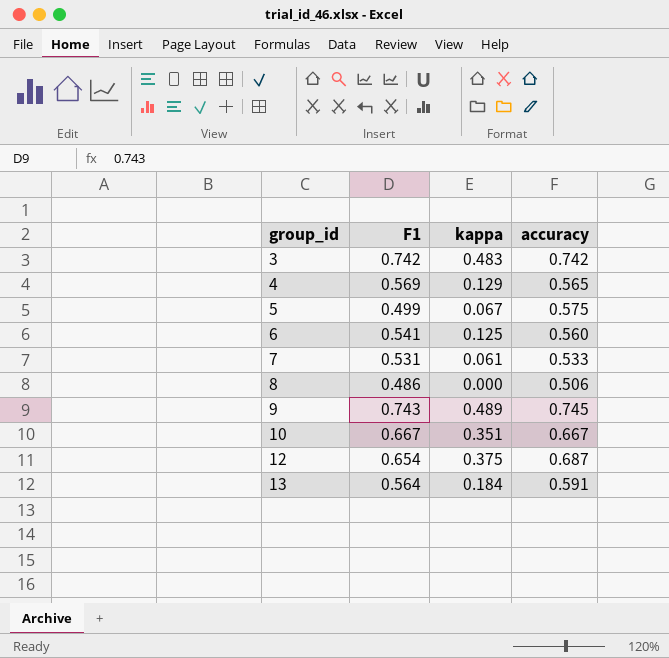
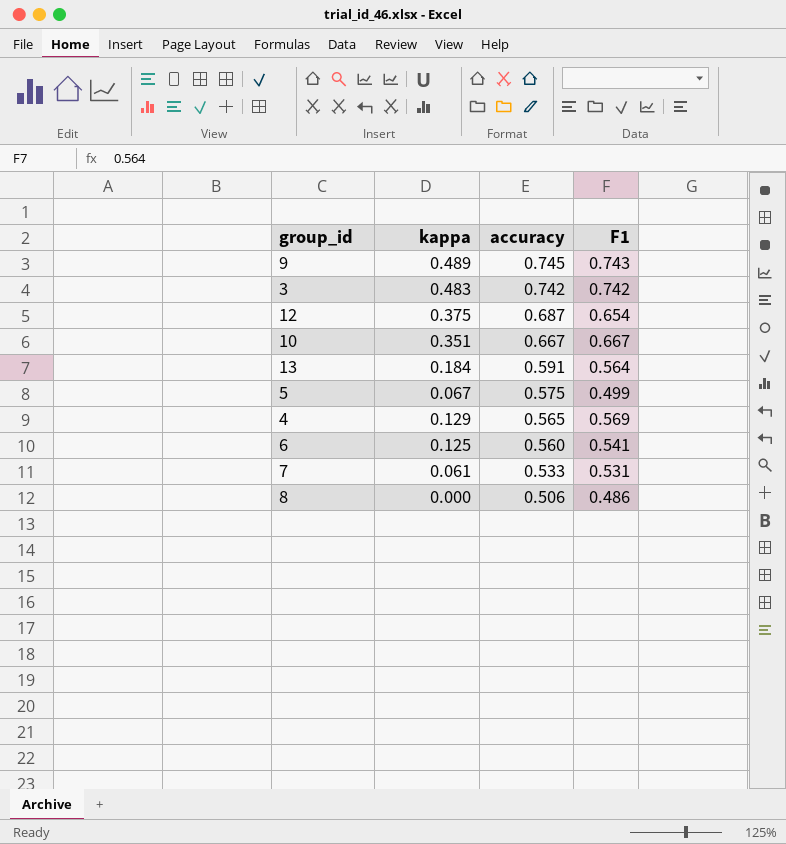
row order: group_id ascending -> accuracy descending
column F1 | position: 2 -> 4

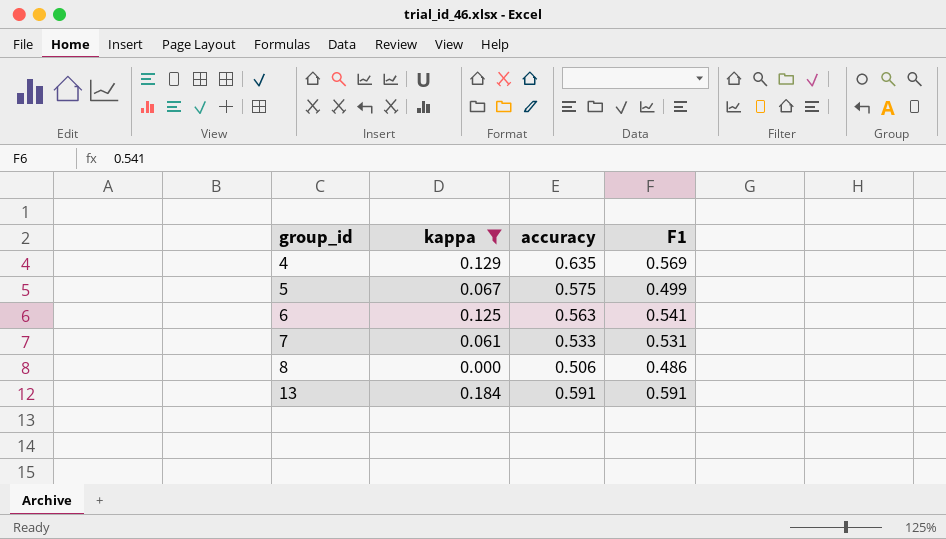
filter: none -> kappa <= 0.184
row order: accuracy descending -> group_id ascending
4 | accuracy: 0.565 -> 0.635
6 | accuracy: 0.560 -> 0.563
13 | F1: 0.564 -> 0.591

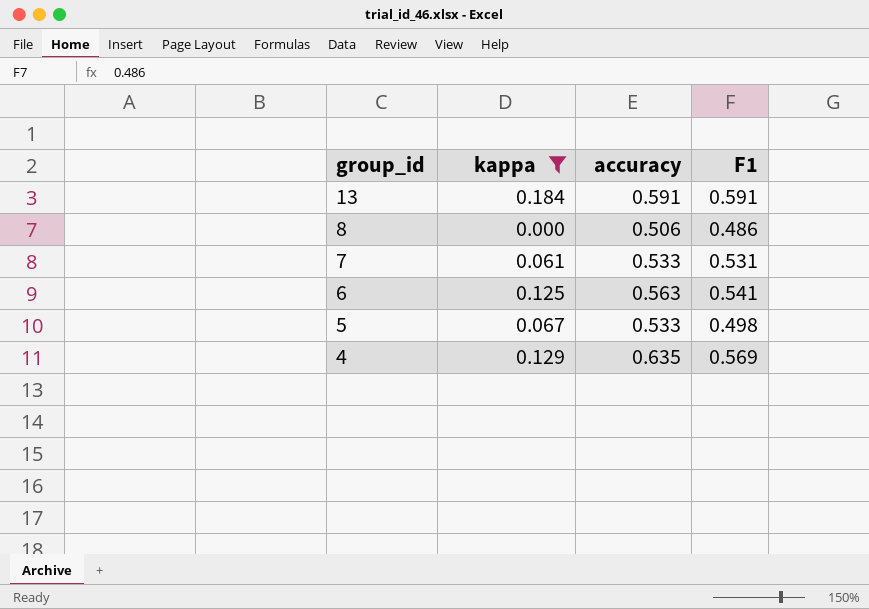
row order: group_id ascending -> group_id descending
5 | accuracy: 0.575 -> 0.533
5 | F1: 0.499 -> 0.498

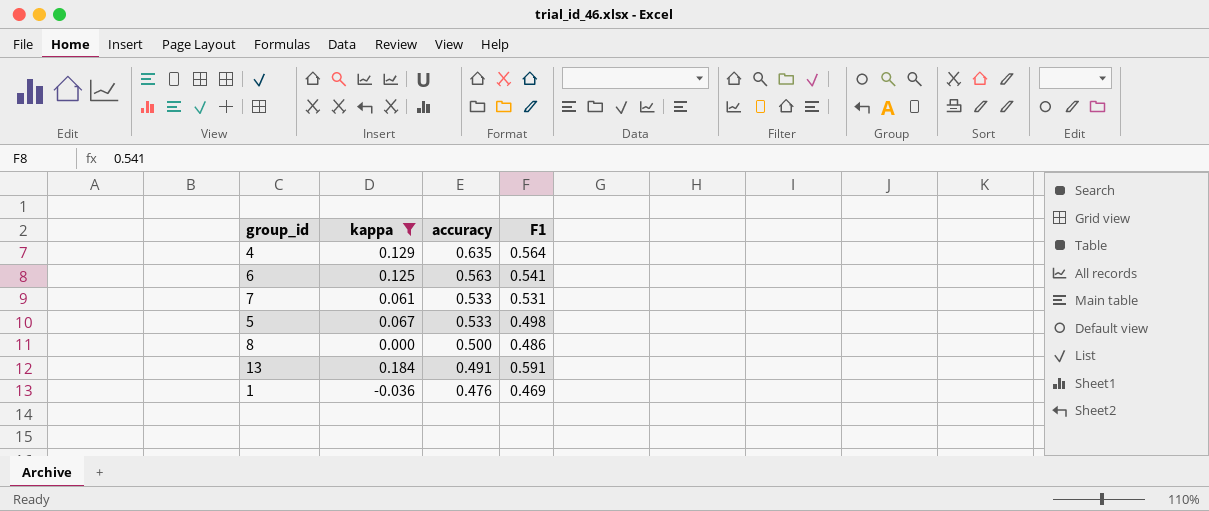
row order: group_id descending -> accuracy descending
4 | F1: 0.569 -> 0.564
8 | accuracy: 0.506 -> 0.500
13 | accuracy: 0.591 -> 0.491
row 1: none -> -0.036 | 0.476 | 0.469

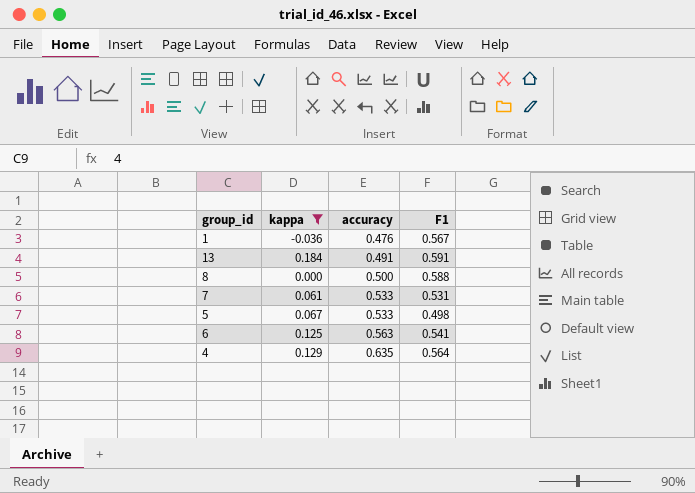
row order: accuracy descending -> accuracy ascending
1 | F1: 0.469 -> 0.567
8 | F1: 0.486 -> 0.588

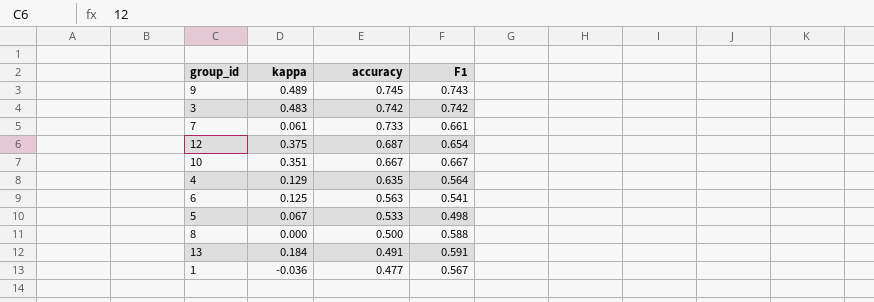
filter: kappa <= 0.184 -> none
row order: accuracy ascending -> accuracy descending
7 | accuracy: 0.533 -> 0.733
7 | F1: 0.531 -> 0.661
1 | accuracy: 0.476 -> 0.477

